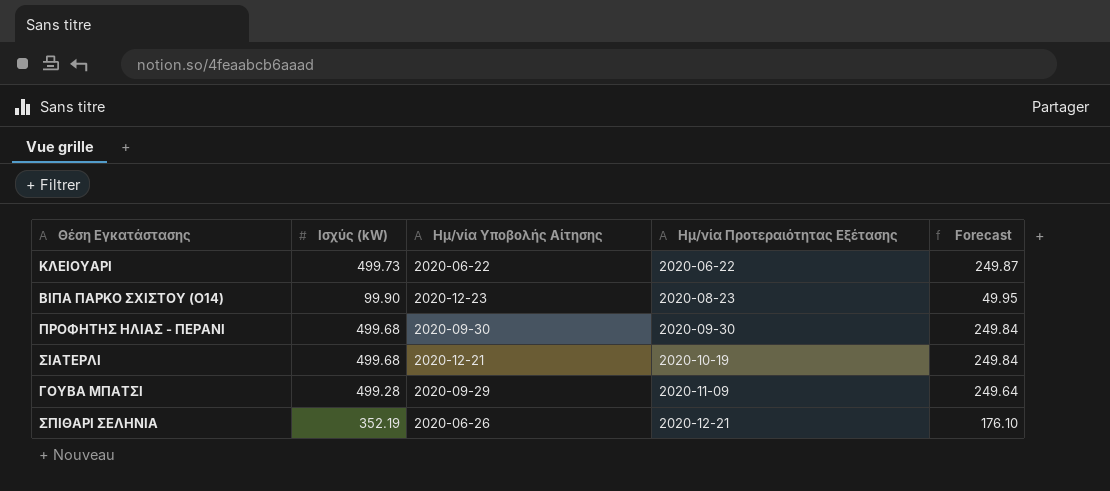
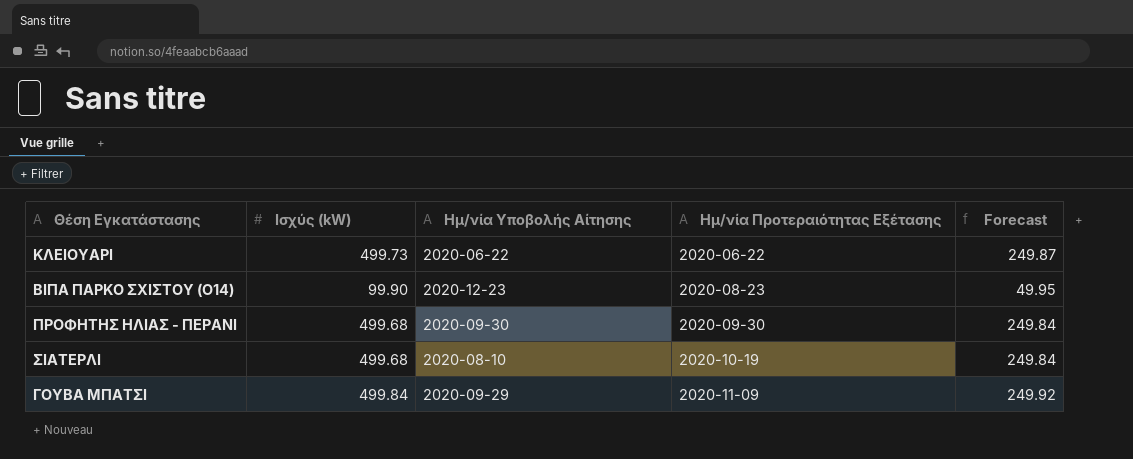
row ΣΠΙΘΑΡΙ ΣΕΛΗΝΙΑ: 352.19 | 2020-06-26 | 2020-12-21 | 176.10 -> none
ΣΙΑΤΕΡΛΙ | Ημ/νία Υποβολής Αίτησης: 2020-12-21 -> 2020-08-10
ΓΟΥΒΑ ΜΠΑΤΣΙ | Ισχύς (kW): 499.28 -> 499.84
ΓΟΥΒΑ ΜΠΑΤΣΙ | Forecast: 249.64 -> 249.92

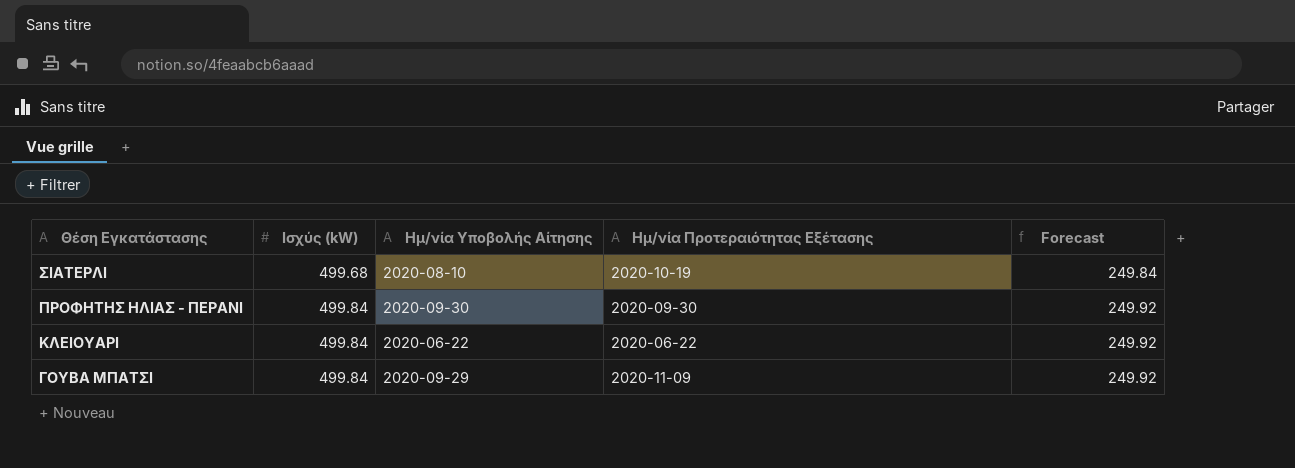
row order: Ημ/νία Προτεραιότητας Εξέτασης ascending -> Θέση Εγκατάστασης descending
row ΒΙΠΑ ΠΑΡΚΟ ΣΧΙΣΤΟΥ (Ο14): 99.90 | 2020-12-23 | 2020-08-23 | 49.95 -> none
ΠΡΟΦΗΤΗΣ ΗΛΙΑΣ - ΠΕΡΑΝΙ | Ισχύς (kW): 499.68 -> 499.84
ΠΡΟΦΗΤΗΣ ΗΛΙΑΣ - ΠΕΡΑΝΙ | Forecast: 249.84 -> 249.92
ΚΛΕΙΟΥΑΡΙ | Ισχύς (kW): 499.73 -> 499.84
ΚΛΕΙΟΥΑΡΙ | Forecast: 249.87 -> 249.92

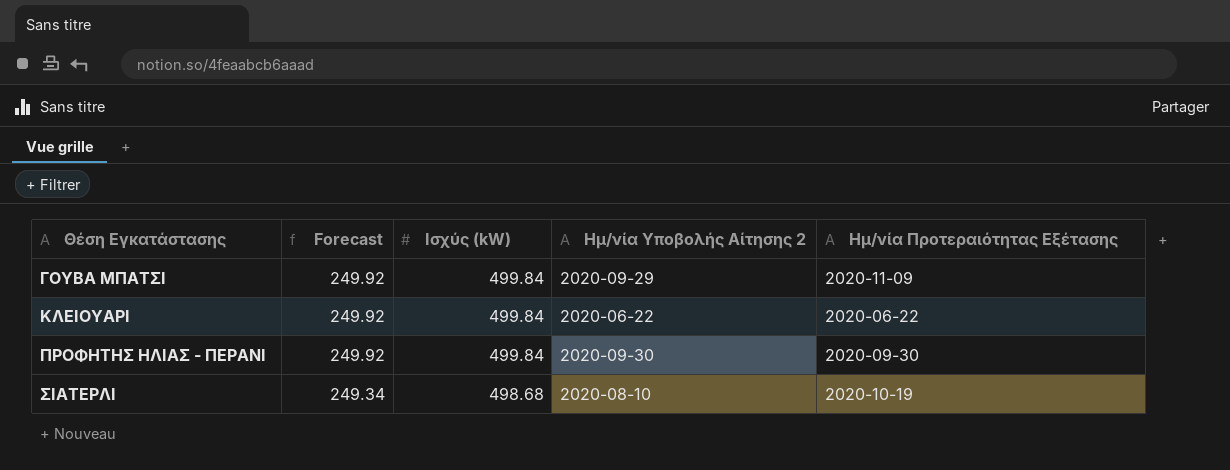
row order: Θέση Εγκατάστασης descending -> Θέση Εγκατάστασης ascending
column Forecast | position: 5 -> 2
column name: Ημ/νία Υποβολής Αίτησης -> Ημ/νία Υποβολής Αίτησης 2
ΣΙΑΤΕΡΛΙ | Forecast: 249.84 -> 249.34
ΣΙΑΤΕΡΛΙ | Ισχύς (kW): 499.68 -> 498.68

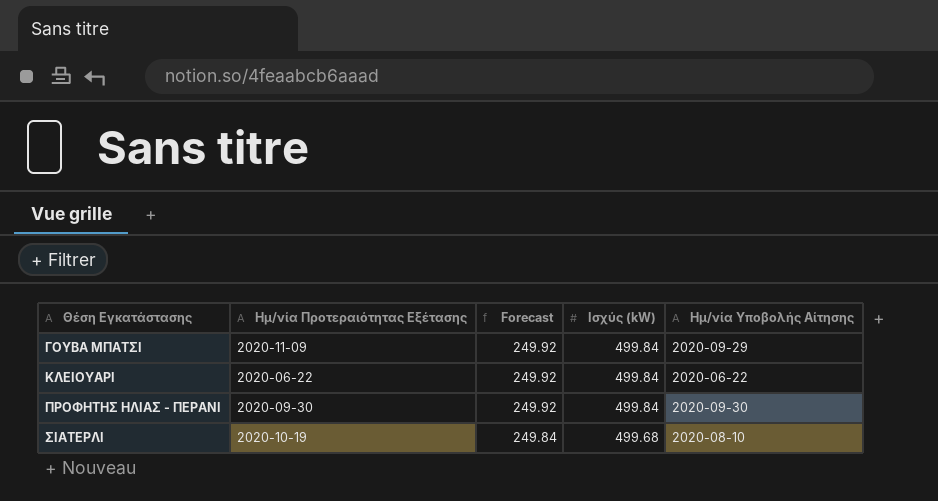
column Ημ/νία Προτεραιότητας Εξέτασης | position: 5 -> 2
column name: Ημ/νία Υποβολής Αίτησης 2 -> Ημ/νία Υποβολής Αίτησης
ΣΙΑΤΕΡΛΙ | Forecast: 249.34 -> 249.84
ΣΙΑΤΕΡΛΙ | Ισχύς (kW): 498.68 -> 499.68

